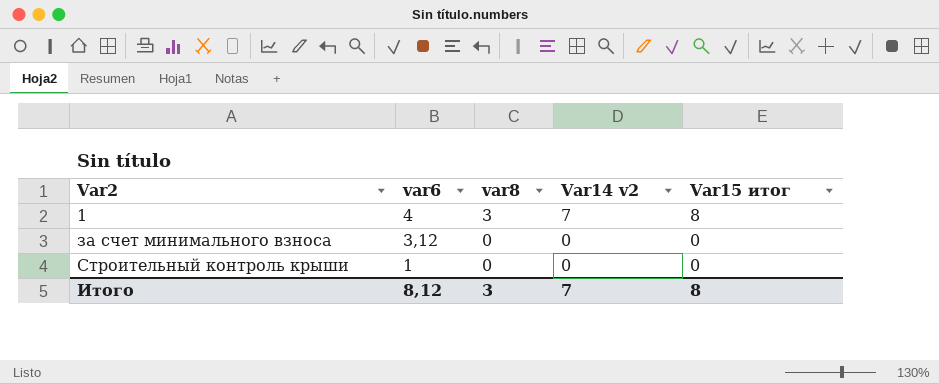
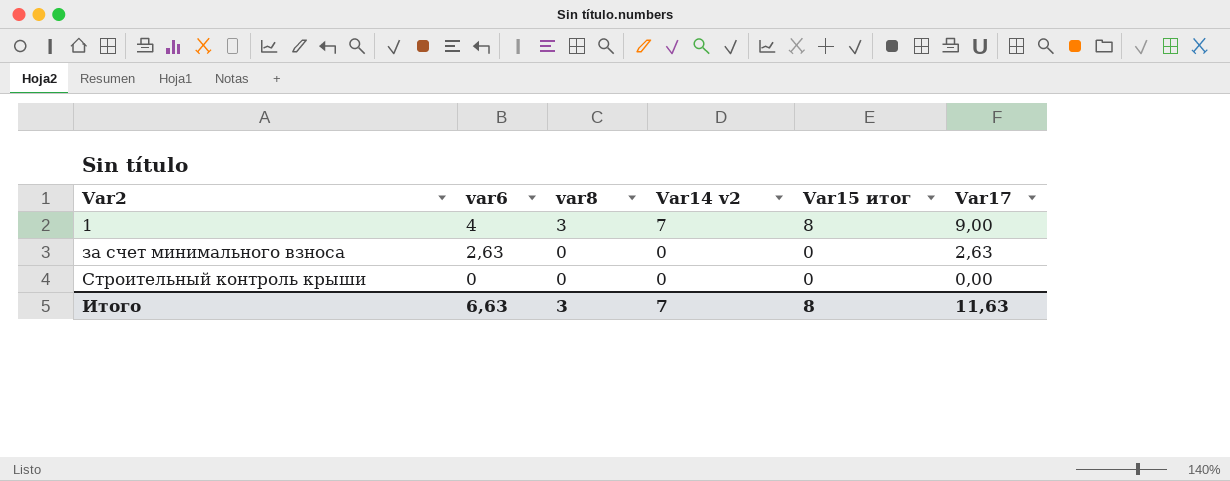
column Var17 | position: none -> 6
за счет минимального взноса | var6: 3,12 -> 2,63
Строительный контроль крыши | var6: 1 -> 0
Итого | var6: 8,12 -> 6,63

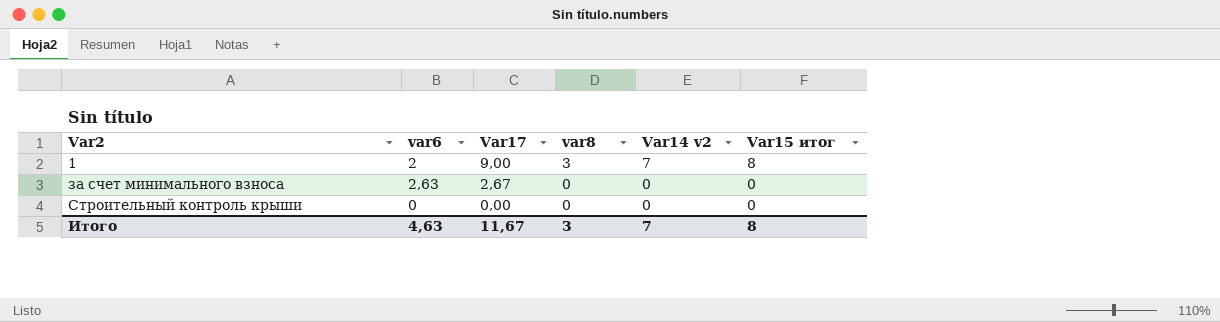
column Var17 | position: 6 -> 3
1 | var6: 4 -> 2
за счет минимального взноса | Var17: 2,63 -> 2,67
Итого | var6: 6,63 -> 4,63
Итого | Var17: 11,63 -> 11,67

